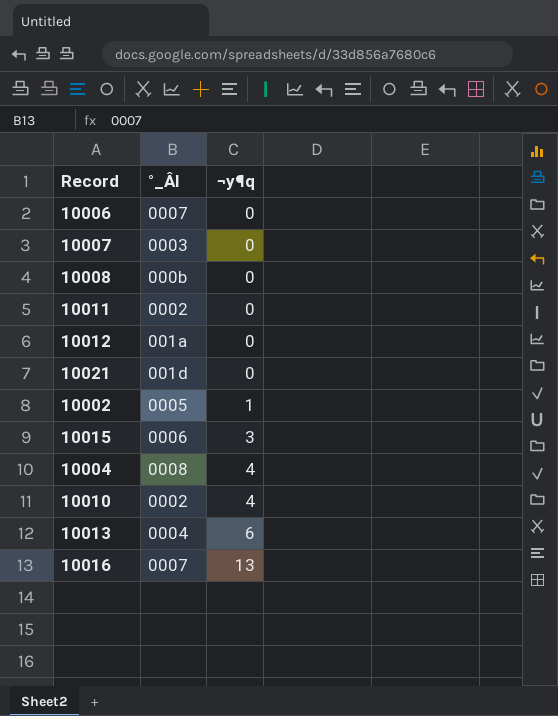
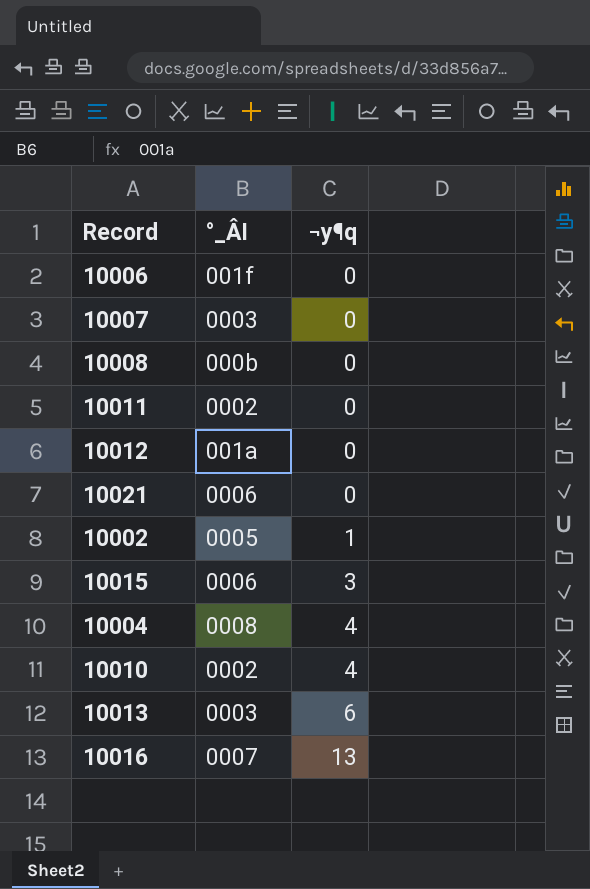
10006 | °_ÂI: 0007 -> 001f
10021 | °_ÂI: 001d -> 0006
10013 | °_ÂI: 0004 -> 0003

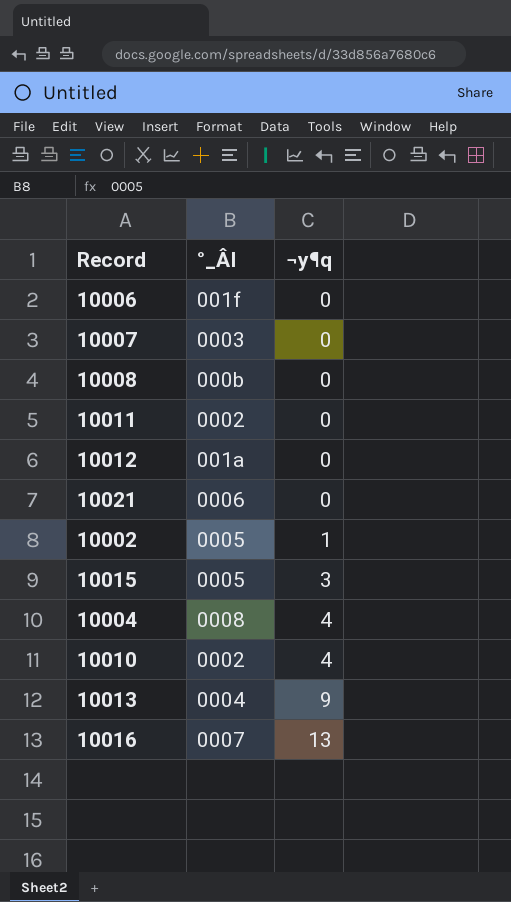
10015 | °_ÂI: 0006 -> 0005
10013 | °_ÂI: 0003 -> 0004
10013 | ¬y¶q: 6 -> 9

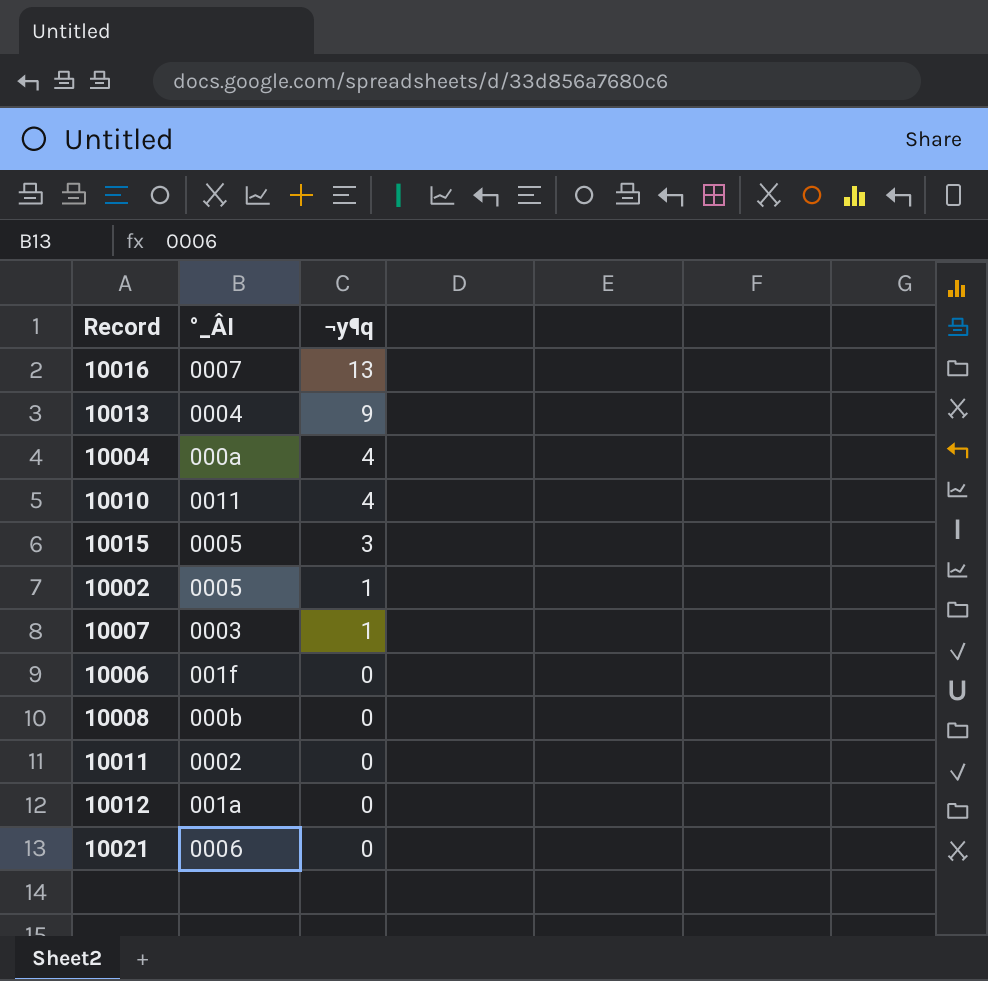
row order: ¬y¶q ascending -> ¬y¶q descending
10004 | °_ÂI: 0008 -> 000a
10010 | °_ÂI: 0002 -> 0011
10007 | ¬y¶q: 0 -> 1

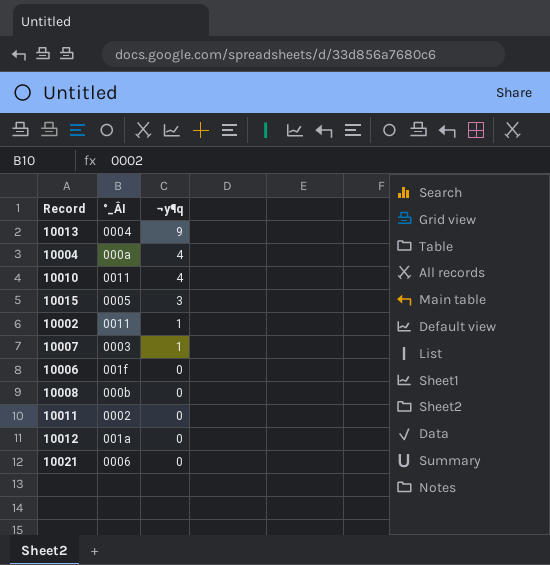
row 10016: 0007 | 13 -> none
10002 | °_ÂI: 0005 -> 0011

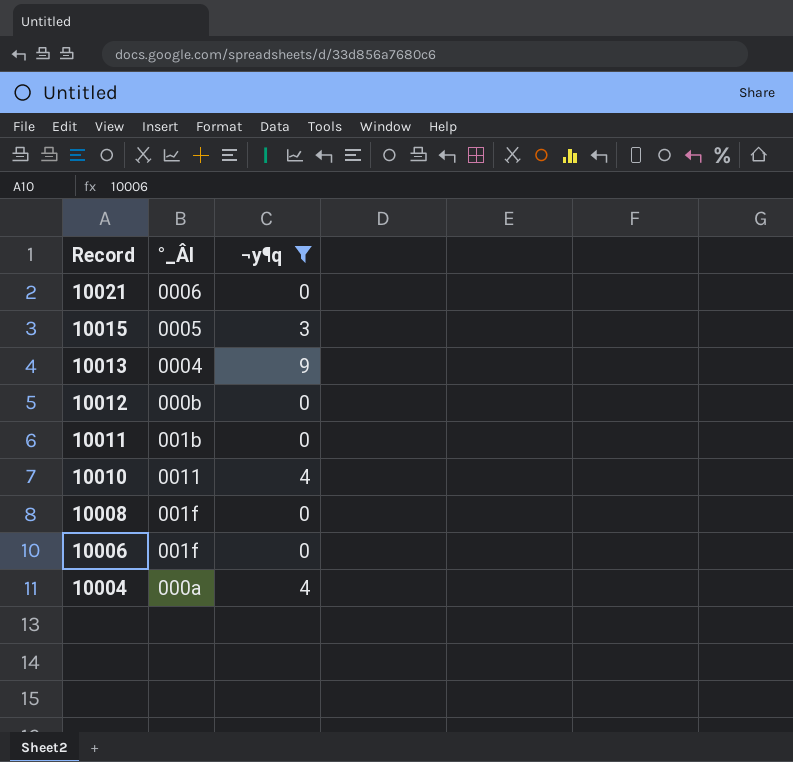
filter: none -> ¬y¶q != 1
row order: ¬y¶q descending -> Record descending
10012 | °_ÂI: 001a -> 000b
10011 | °_ÂI: 0002 -> 001b
10008 | °_ÂI: 000b -> 001f

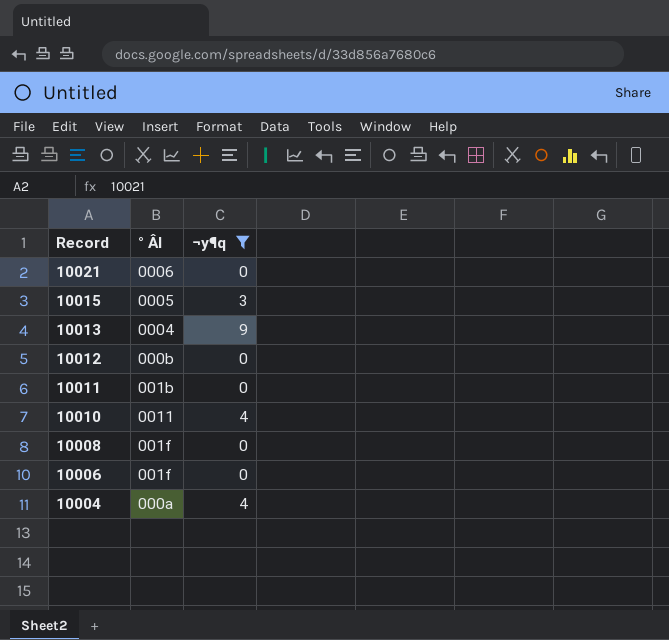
column name: °_ÂI -> ° ÂI

